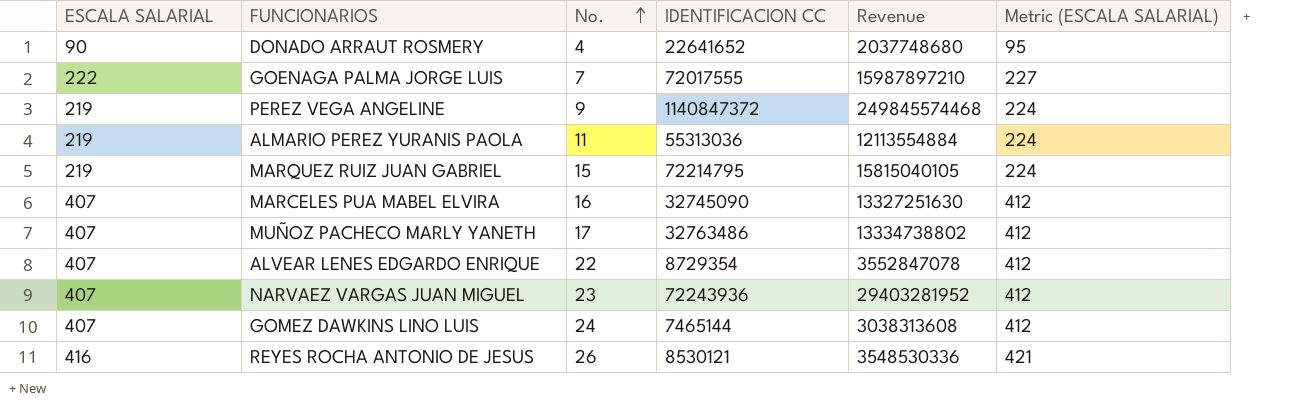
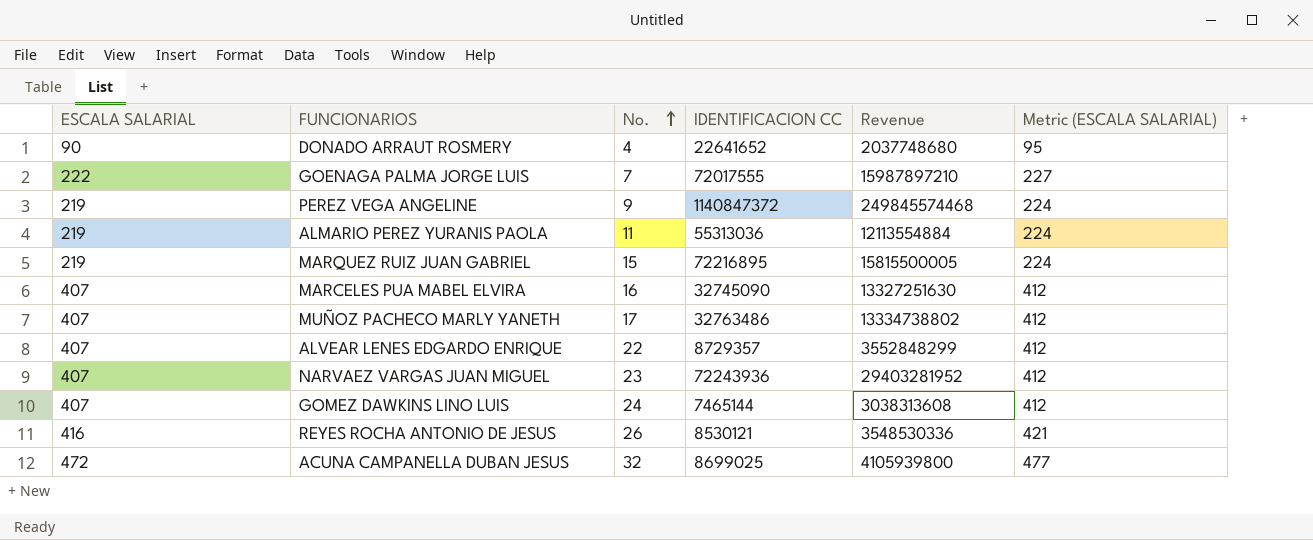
MARQUEZ RUIZ JUAN GABRIEL | IDENTIFICACION CC: 72214795 -> 72216895
MARQUEZ RUIZ JUAN GABRIEL | Revenue: 15815040105 -> 15815500005
ALVEAR LENES EDGARDO ENRIQUE | IDENTIFICACION CC: 8729354 -> 8729357
ALVEAR LENES EDGARDO ENRIQUE | Revenue: 3552847078 -> 3552848299
row ACUNA CAMPANELLA DUBAN JESUS: none -> 472 | 32 | 8699025 | 4105939800 | 477

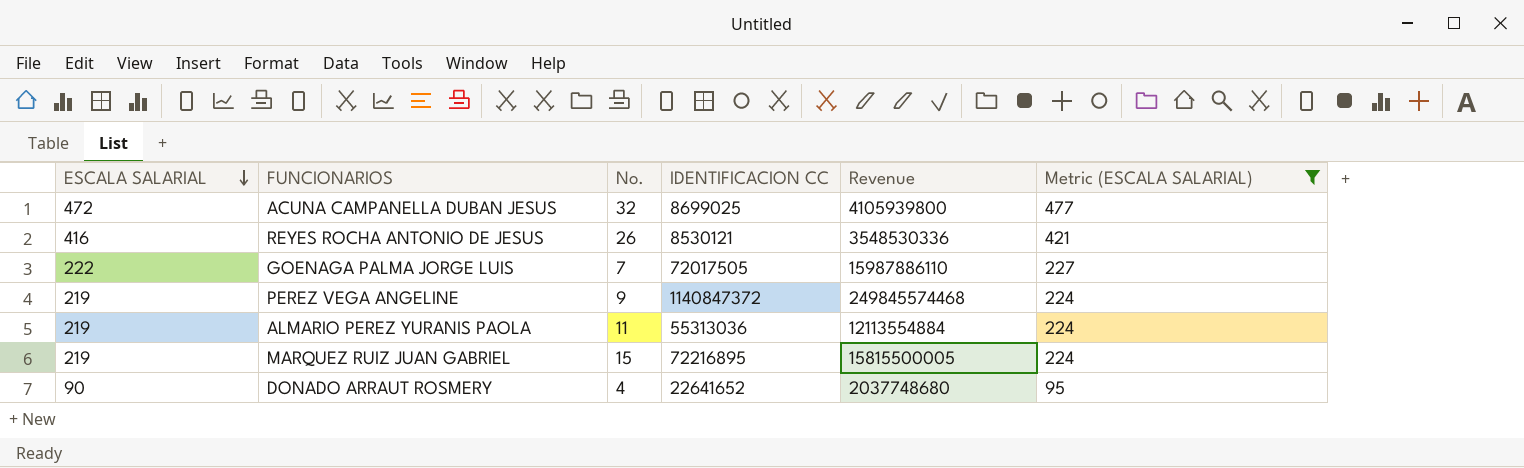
filter: none -> Metric (ESCALA SALARIAL) != 412
row order: No. ascending -> ESCALA SALARIAL descending
GOENAGA PALMA JORGE LUIS | IDENTIFICACION CC: 72017555 -> 72017505
GOENAGA PALMA JORGE LUIS | Revenue: 15987897210 -> 15987886110

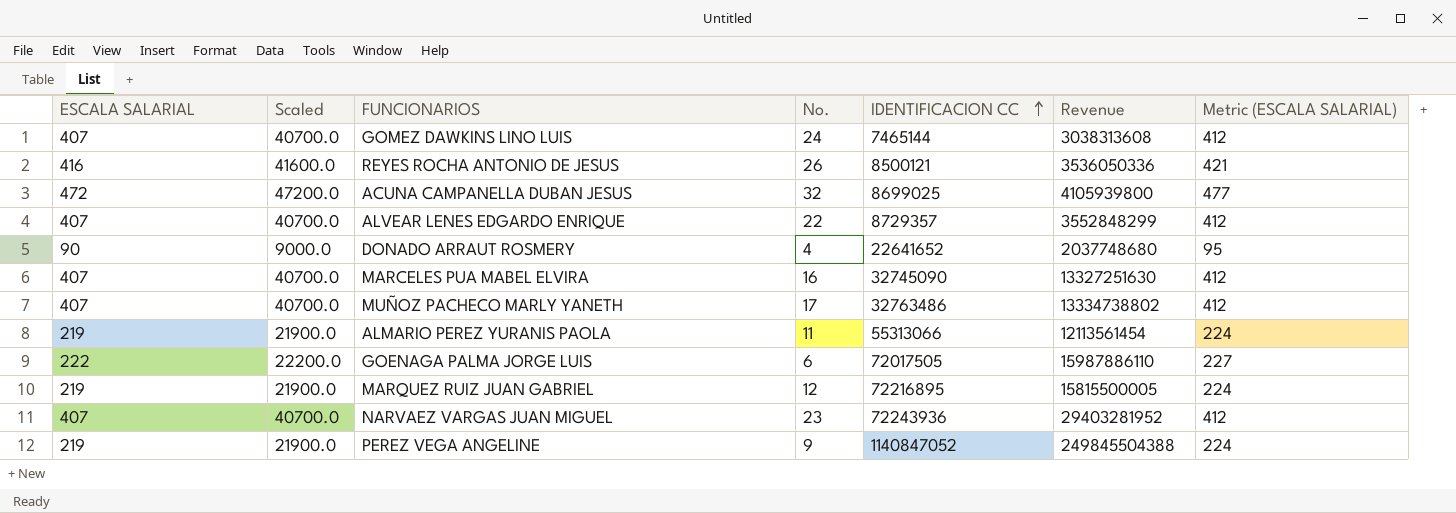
filter: Metric (ESCALA SALARIAL) != 412 -> none
row order: ESCALA SALARIAL descending -> IDENTIFICACION CC ascending
column Scaled | formula: none -> [ESCALA SALARIAL] * 100
REYES ROCHA ANTONIO DE JESUS | IDENTIFICACION CC: 8530121 -> 8500121
REYES ROCHA ANTONIO DE JESUS | Revenue: 3548530336 -> 3536050336
ALMARIO PEREZ YURANIS PAOLA | IDENTIFICACION CC: 55313036 -> 55313066
ALMARIO PEREZ YURANIS PAOLA | Revenue: 12113554884 -> 12113561454
GOENAGA PALMA JORGE LUIS | No.: 7 -> 6
MARQUEZ RUIZ JUAN GABRIEL | No.: 15 -> 12
PEREZ VEGA ANGELINE | IDENTIFICACION CC: 1140847372 -> 1140847052
PEREZ VEGA ANGELINE | Revenue: 249845574468 -> 249845504388

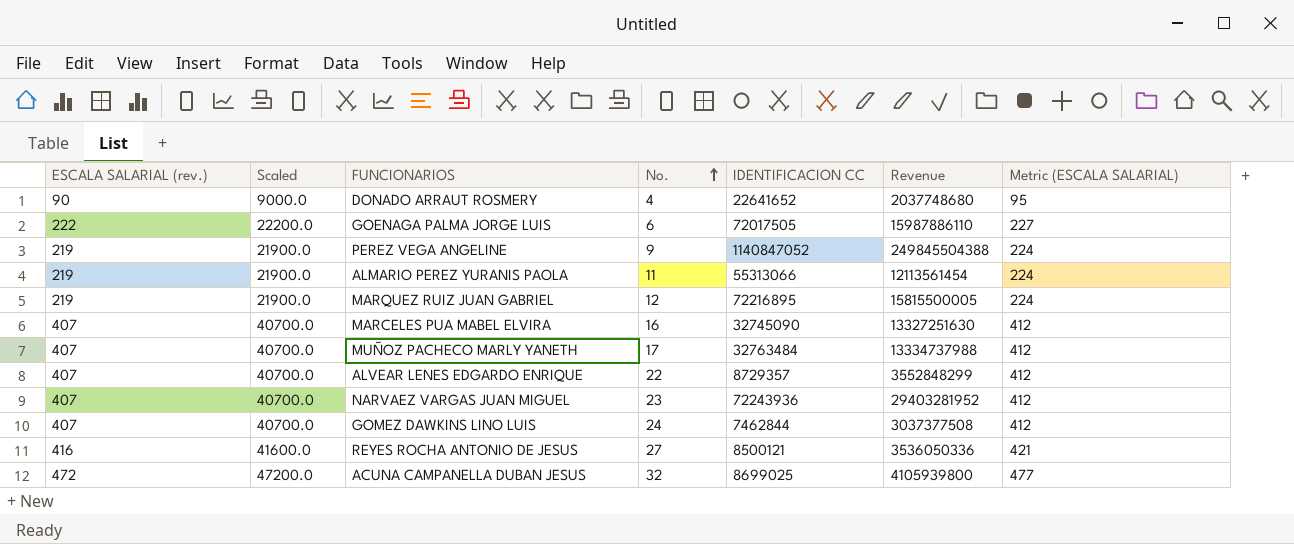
row order: IDENTIFICACION CC ascending -> No. ascending
column name: ESCALA SALARIAL -> ESCALA SALARIAL (rev.)
MUÑOZ PACHECO MARLY YANETH | IDENTIFICACION CC: 32763486 -> 32763484
MUÑOZ PACHECO MARLY YANETH | Revenue: 13334738802 -> 13334737988
GOMEZ DAWKINS LINO LUIS | IDENTIFICACION CC: 7465144 -> 7462844
GOMEZ DAWKINS LINO LUIS | Revenue: 3038313608 -> 3037377508
REYES ROCHA ANTONIO DE JESUS | No.: 26 -> 27

